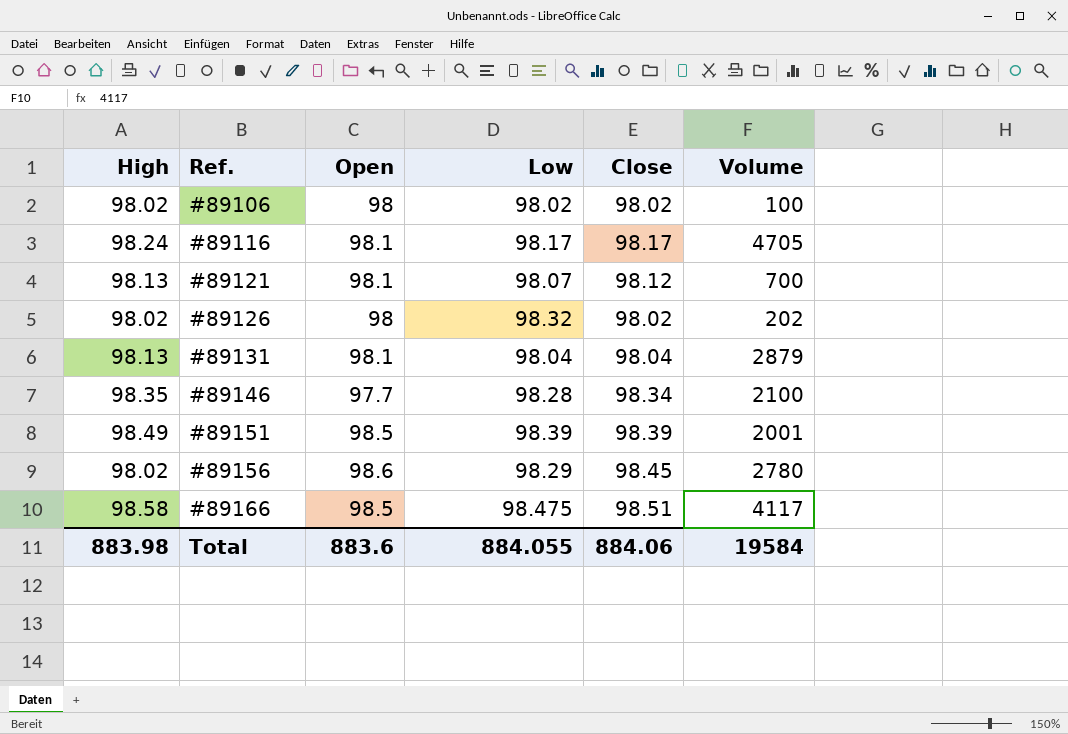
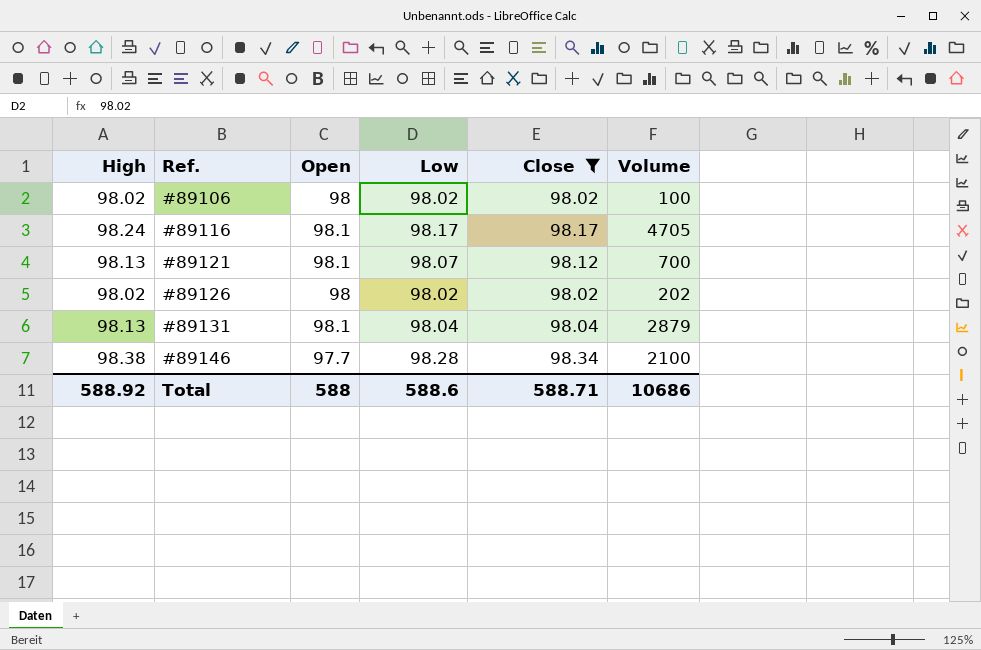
filter: none -> Close <= 98.34
#89126 | Low: 98.32 -> 98.02
#89146 | High: 98.35 -> 98.38
Total | High: 883.98 -> 588.92
Total | Open: 883.6 -> 588
Total | Low: 884.055 -> 588.6
Total | Close: 884.06 -> 588.71
Total | Volume: 19584 -> 10686

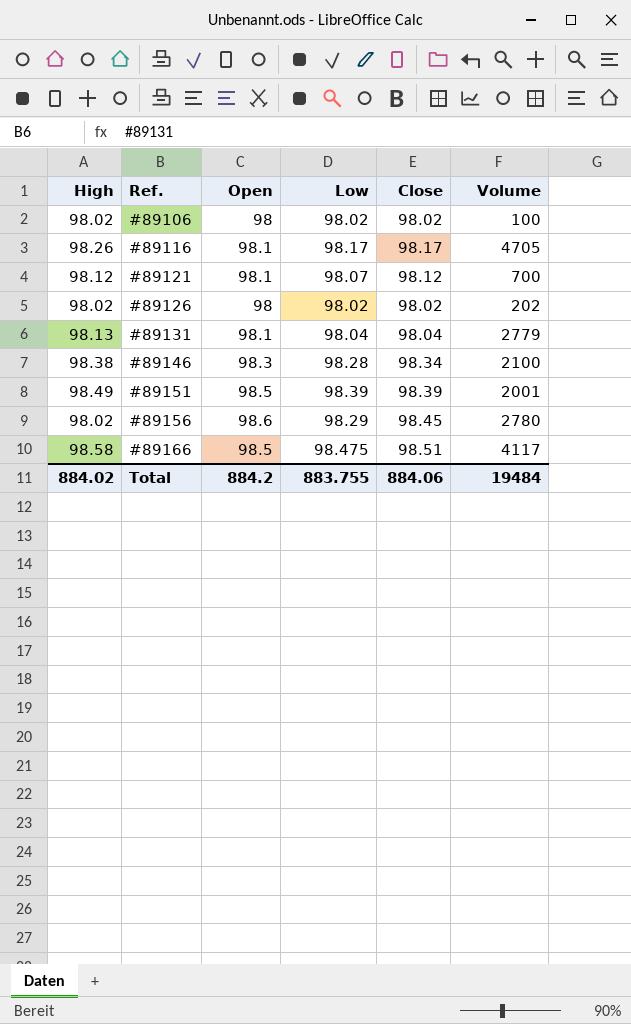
filter: Close <= 98.34 -> none
#89116 | High: 98.24 -> 98.26
#89121 | High: 98.13 -> 98.12
#89131 | Volume: 2879 -> 2779
#89146 | Open: 97.7 -> 98.3
Total | High: 588.92 -> 884.02
Total | Open: 588 -> 884.2
Total | Low: 588.6 -> 883.755
Total | Close: 588.71 -> 884.06
Total | Volume: 10686 -> 19484

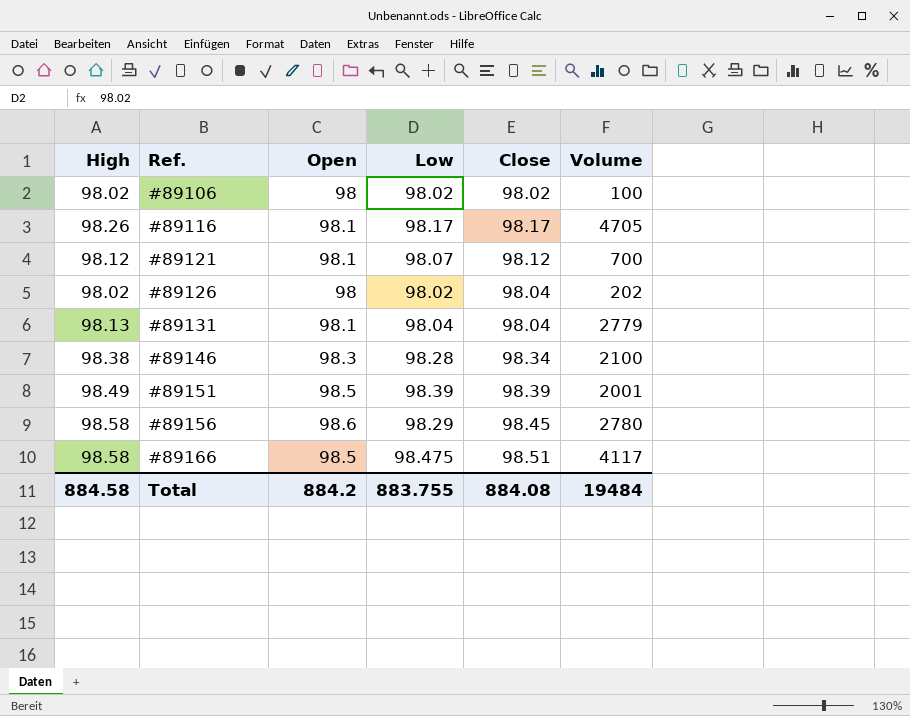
#89126 | Close: 98.02 -> 98.04
#89156 | High: 98.02 -> 98.58
Total | High: 884.02 -> 884.58
Total | Close: 884.06 -> 884.08

